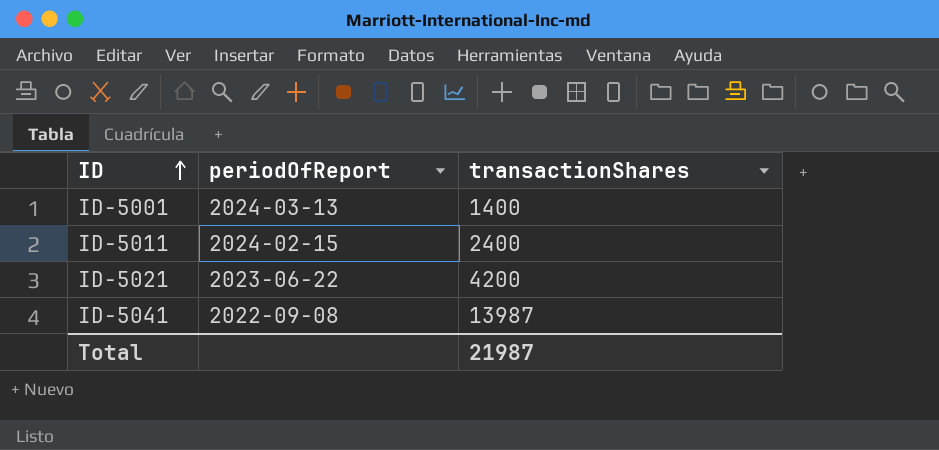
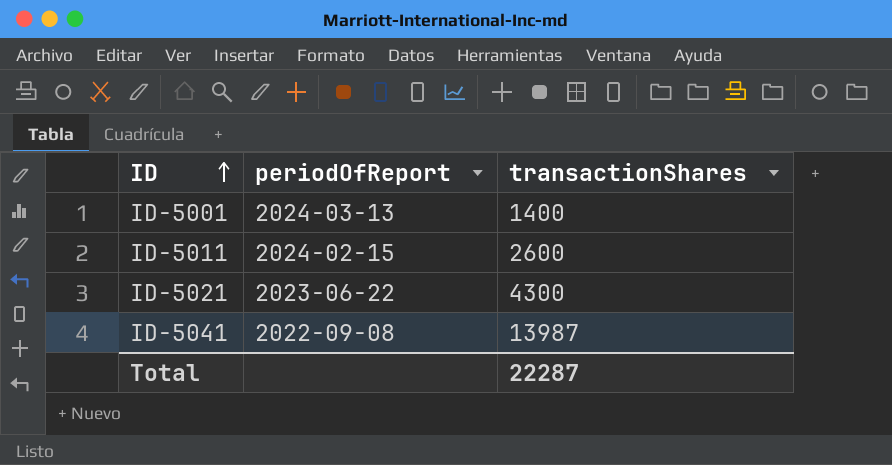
ID-5011 | transactionShares: 2400 -> 2600
ID-5021 | transactionShares: 4200 -> 4300
Total | transactionShares: 21987 -> 22287

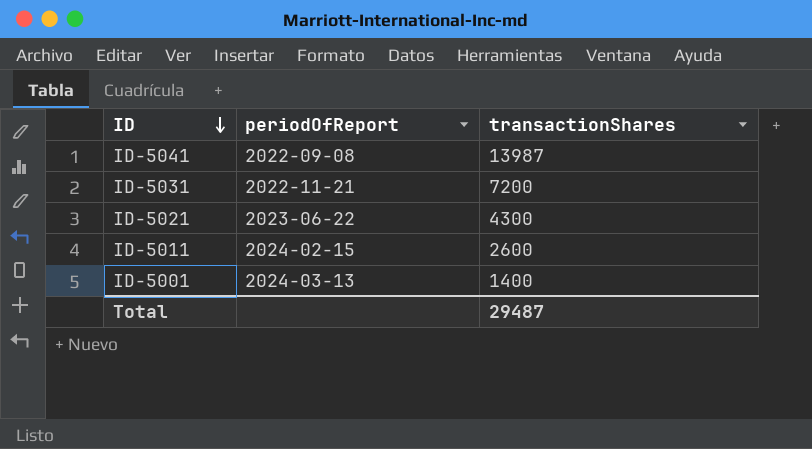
row order: ID ascending -> ID descending
row ID-5031: none -> 2022-11-21 | 7200
Total | transactionShares: 22287 -> 29487

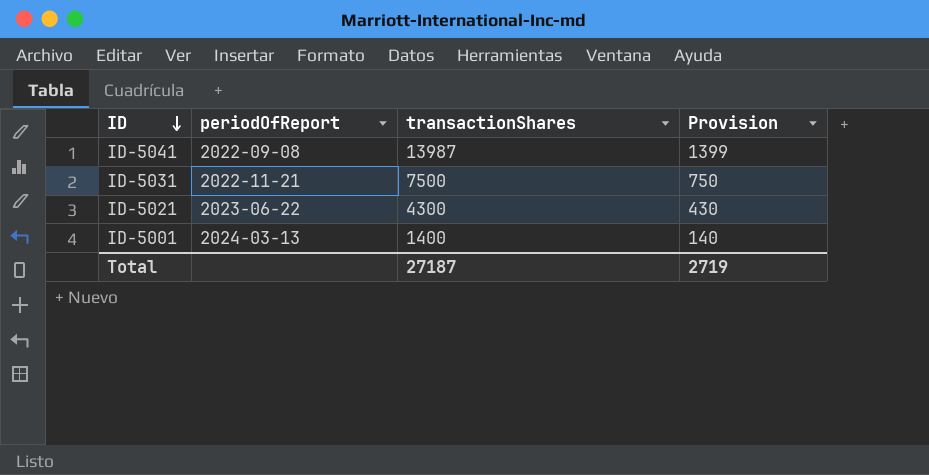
column Provision | formula: none -> [transactionShares] * 0.1
row ID-5011: 2024-02-15 | 2600 -> none
ID-5031 | transactionShares: 7200 -> 7500
Total | transactionShares: 29487 -> 27187

